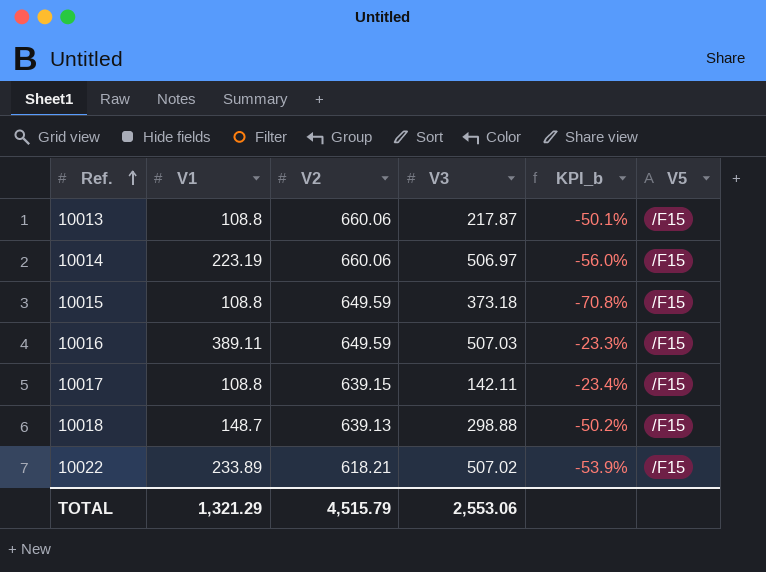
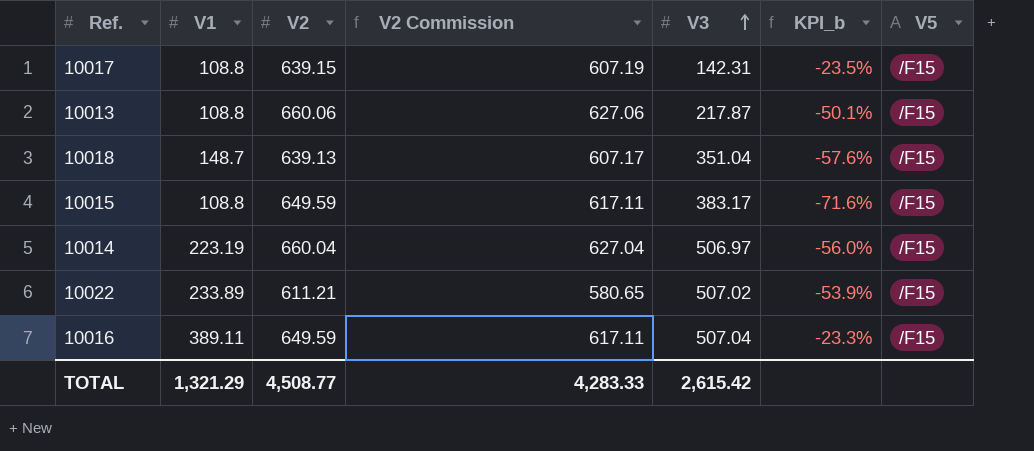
row order: Ref. ascending -> V3 ascending
column V2 Commission | formula: none -> [V2] * 0.95
10017 | V3: 142.11 -> 142.31
10017 | KPI_b: -23.4% -> -23.5%
10018 | V3: 298.88 -> 351.04
10018 | KPI_b: -50.2% -> -57.6%
10015 | V3: 373.18 -> 383.17
10015 | KPI_b: -70.8% -> -71.6%
10014 | V2: 660.06 -> 660.04
10022 | V2: 618.21 -> 611.21
10016 | V3: 507.03 -> 507.04
TOTAL | V2: 4,515.79 -> 4,508.77
TOTAL | V3: 2,553.06 -> 2,615.42

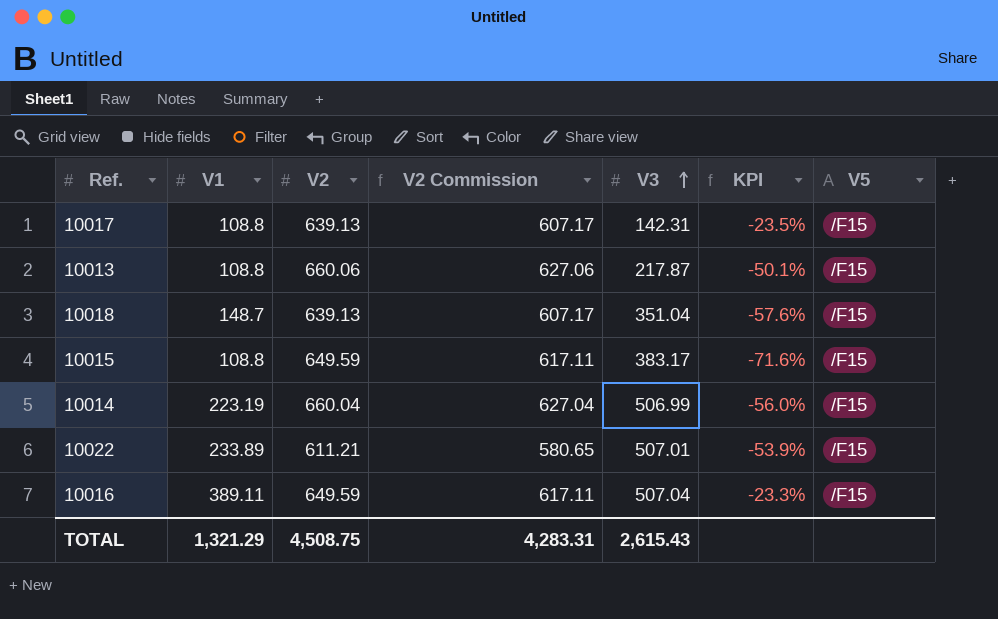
column name: KPI_b -> KPI
10017 | V2: 639.15 -> 639.13
10017 | V2 Commission: 607.19 -> 607.17
10014 | V3: 506.97 -> 506.99
10022 | V3: 507.02 -> 507.01
TOTAL | V2: 4,508.77 -> 4,508.75
TOTAL | V2 Commission: 4,283.33 -> 4,283.31
TOTAL | V3: 2,615.42 -> 2,615.43

